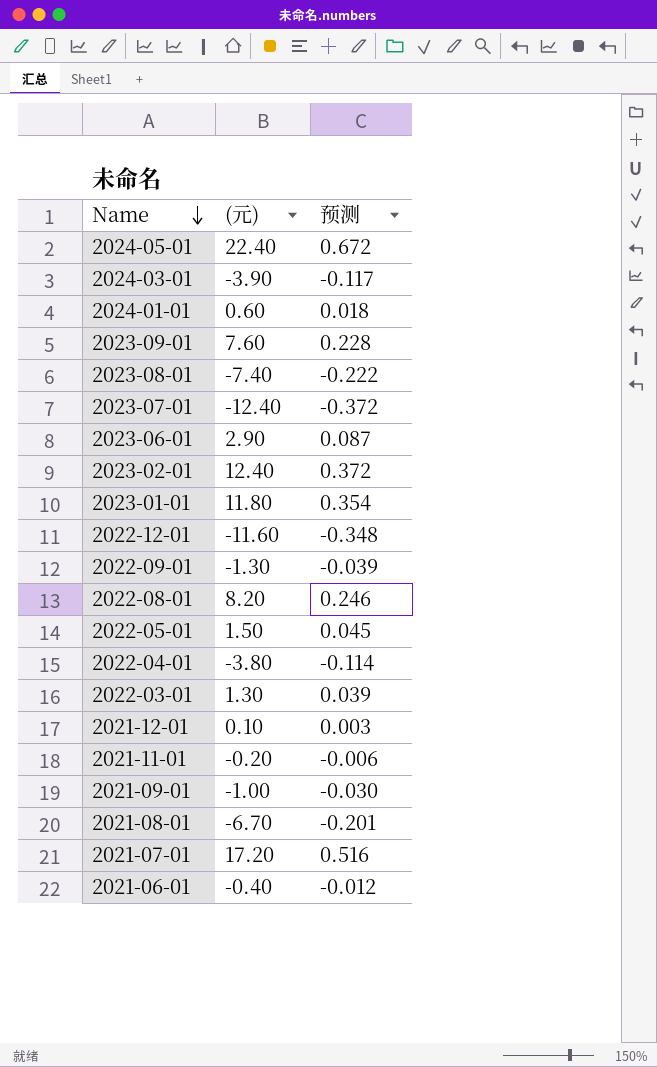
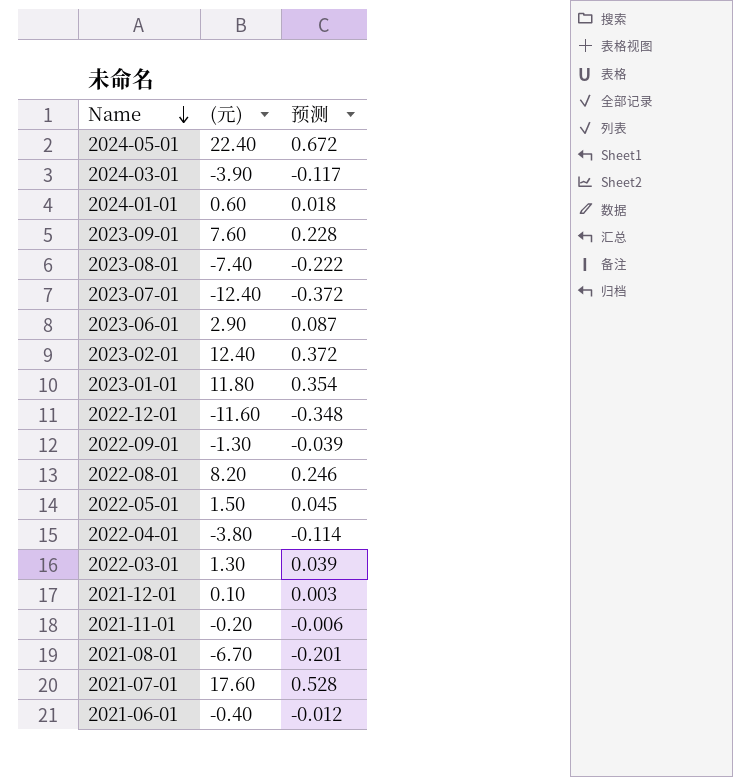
row 2021-09-01: -1.00 | -0.030 -> none
2021-07-01 | (元): 17.20 -> 17.60
2021-07-01 | 预测: 0.516 -> 0.528

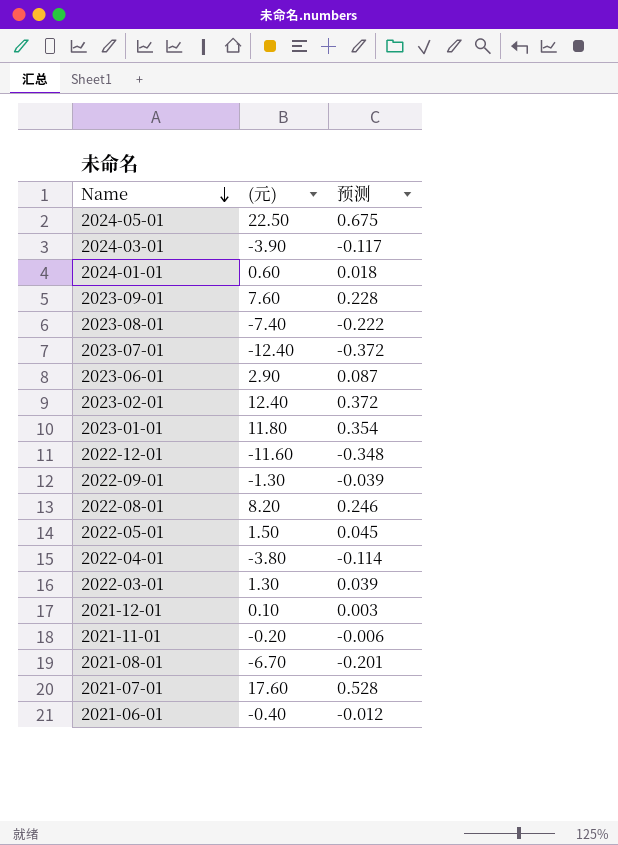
2024-05-01 | (元): 22.40 -> 22.50
2024-05-01 | 预测: 0.672 -> 0.675

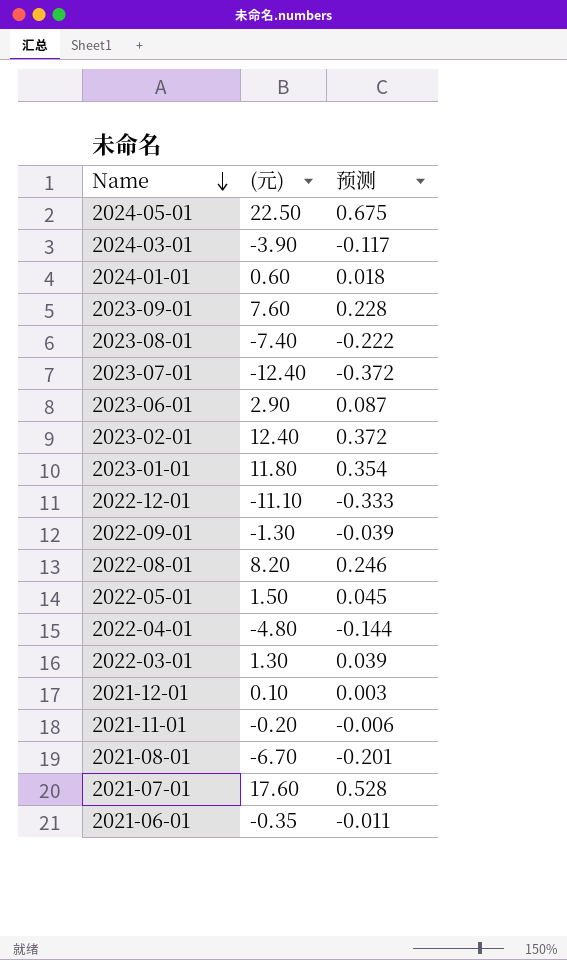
2022-12-01 | (元): -11.60 -> -11.10
2022-12-01 | 预测: -0.348 -> -0.333
2022-04-01 | (元): -3.80 -> -4.80
2022-04-01 | 预测: -0.114 -> -0.144
2021-06-01 | (元): -0.40 -> -0.35
2021-06-01 | 预测: -0.012 -> -0.011

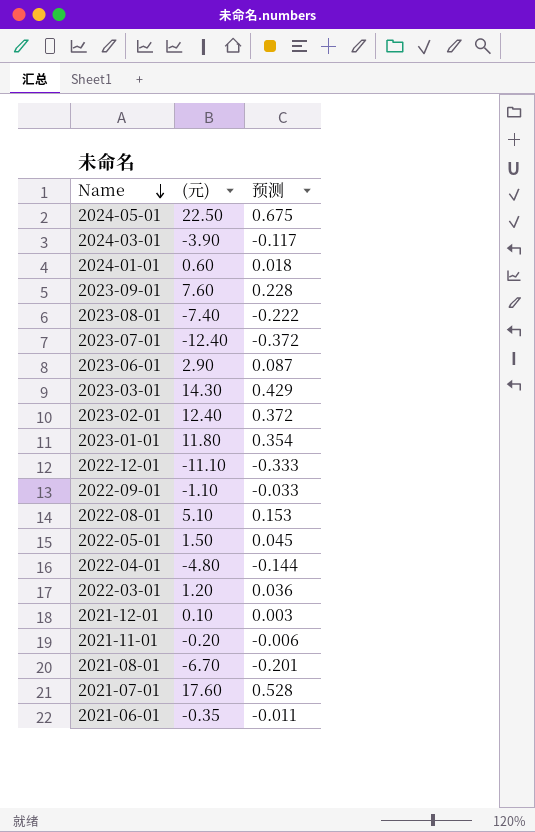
row 2023-03-01: none -> 14.30 | 0.429
2022-09-01 | (元): -1.30 -> -1.10
2022-09-01 | 预测: -0.039 -> -0.033
2022-08-01 | (元): 8.20 -> 5.10
2022-08-01 | 预测: 0.246 -> 0.153
2022-03-01 | (元): 1.30 -> 1.20
2022-03-01 | 预测: 0.039 -> 0.036

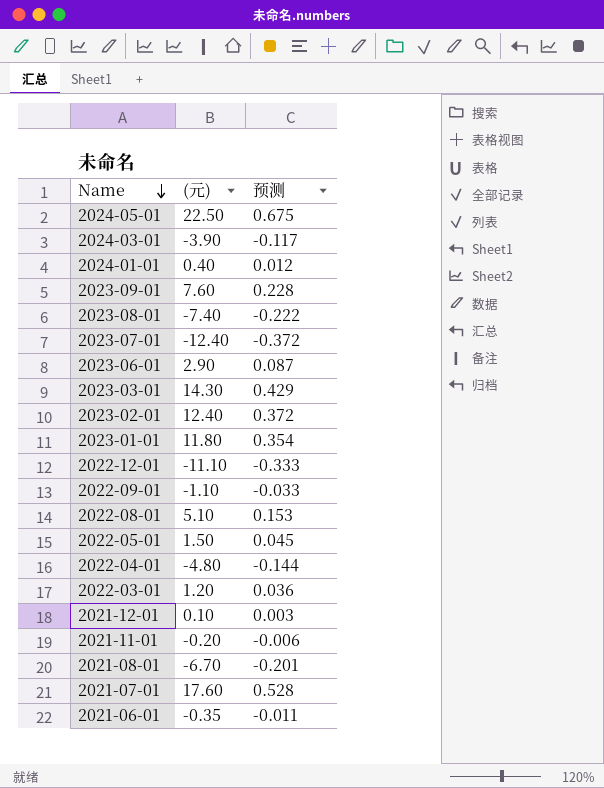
2024-01-01 | (元): 0.60 -> 0.40
2024-01-01 | 预测: 0.018 -> 0.012

